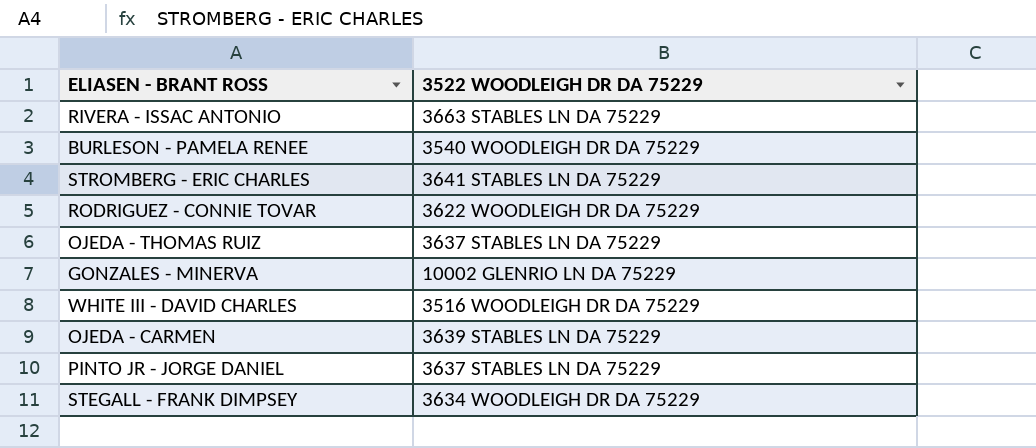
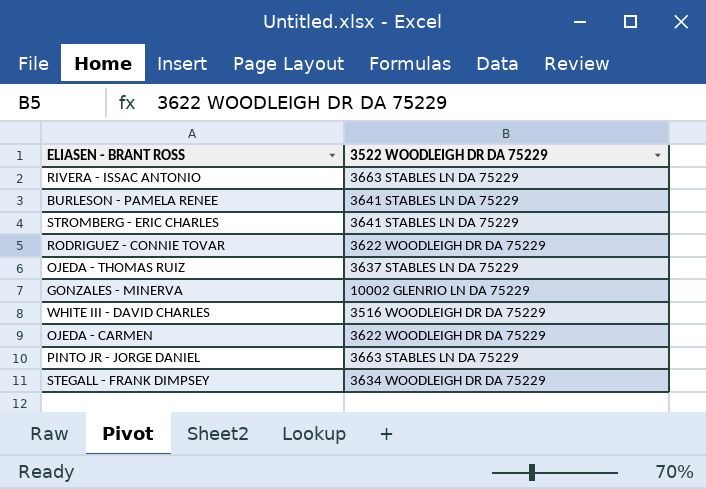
BURLESON - PAMELA RENEE | 3522 WOODLEIGH DR DA 75229: 3540 WOODLEIGH DR DA 75229 -> 3641 STABLES LN DA 75229
OJEDA - CARMEN | 3522 WOODLEIGH DR DA 75229: 3639 STABLES LN DA 75229 -> 3622 WOODLEIGH DR DA 75229
PINTO JR - JORGE DANIEL | 3522 WOODLEIGH DR DA 75229: 3637 STABLES LN DA 75229 -> 3663 STABLES LN DA 75229

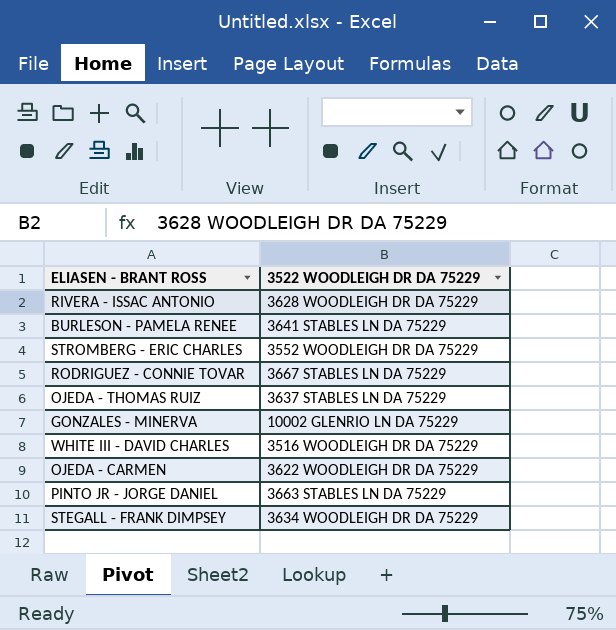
RIVERA - ISSAC ANTONIO | 3522 WOODLEIGH DR DA 75229: 3663 STABLES LN DA 75229 -> 3628 WOODLEIGH DR DA 75229
STROMBERG - ERIC CHARLES | 3522 WOODLEIGH DR DA 75229: 3641 STABLES LN DA 75229 -> 3552 WOODLEIGH DR DA 75229
RODRIGUEZ - CONNIE TOVAR | 3522 WOODLEIGH DR DA 75229: 3622 WOODLEIGH DR DA 75229 -> 3667 STABLES LN DA 75229

